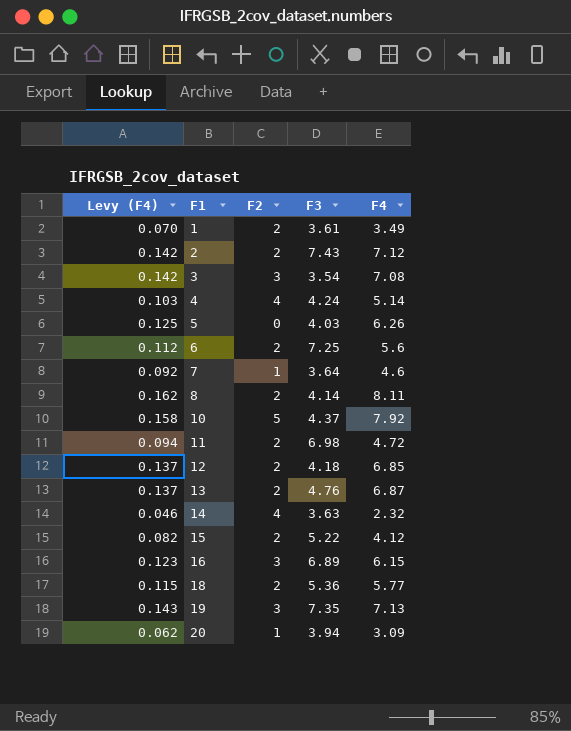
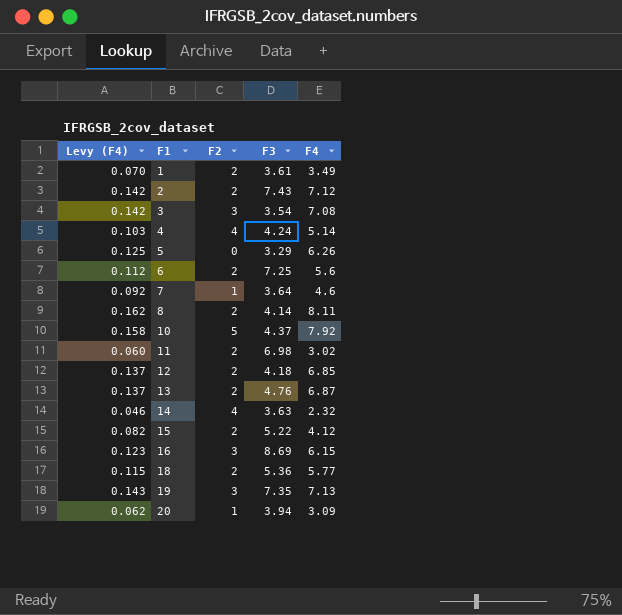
5 | F3: 4.03 -> 3.29
11 | Levy (F4): 0.094 -> 0.060
11 | F4: 4.72 -> 3.02
16 | F3: 6.89 -> 8.69

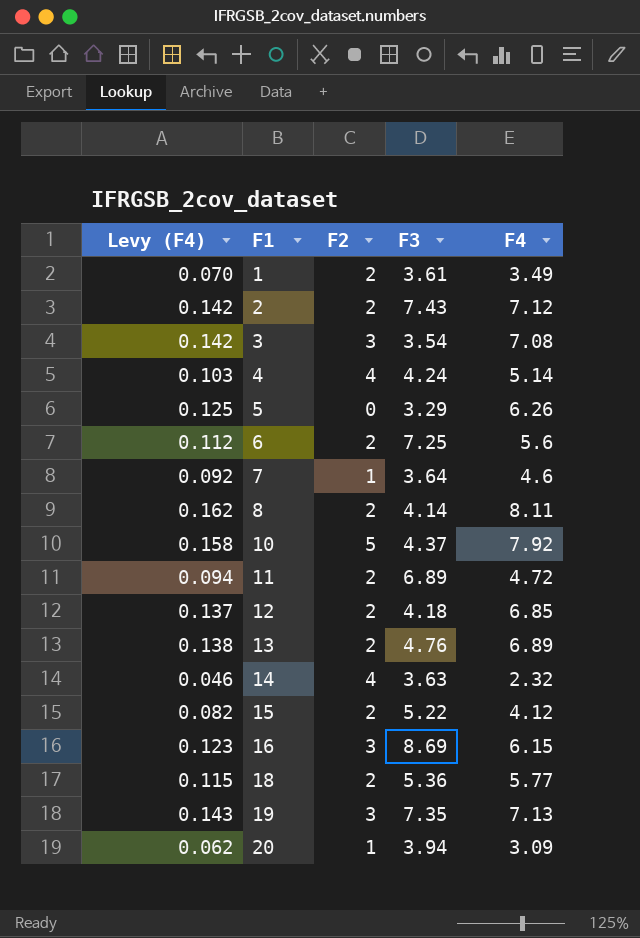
11 | Levy (F4): 0.060 -> 0.094
11 | F3: 6.98 -> 6.89
11 | F4: 3.02 -> 4.72
13 | Levy (F4): 0.137 -> 0.138
13 | F4: 6.87 -> 6.89

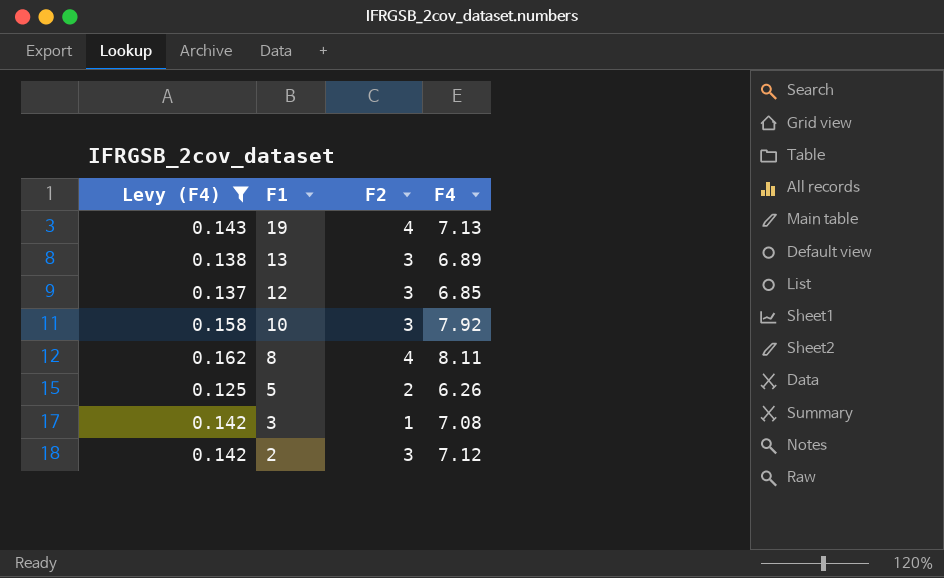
filter: none -> Levy (F4) >= 0.125
row order: F1 ascending -> F1 descending
column F3 | position: 4 -> none
19 | F2: 3 -> 4
13 | F2: 2 -> 3
12 | F2: 2 -> 3
10 | F2: 5 -> 3
8 | F2: 2 -> 4
5 | F2: 0 -> 2
3 | F2: 3 -> 1
2 | F2: 2 -> 3

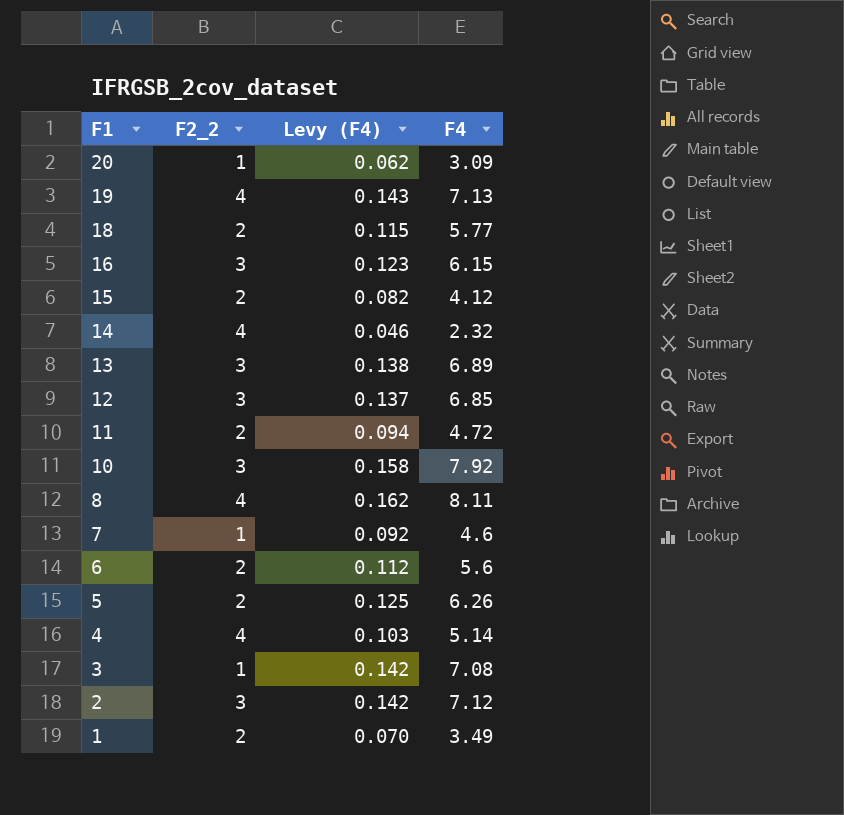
filter: Levy (F4) >= 0.125 -> none
column name: F2 -> F2_2
column Levy (F4) | position: 1 -> 3

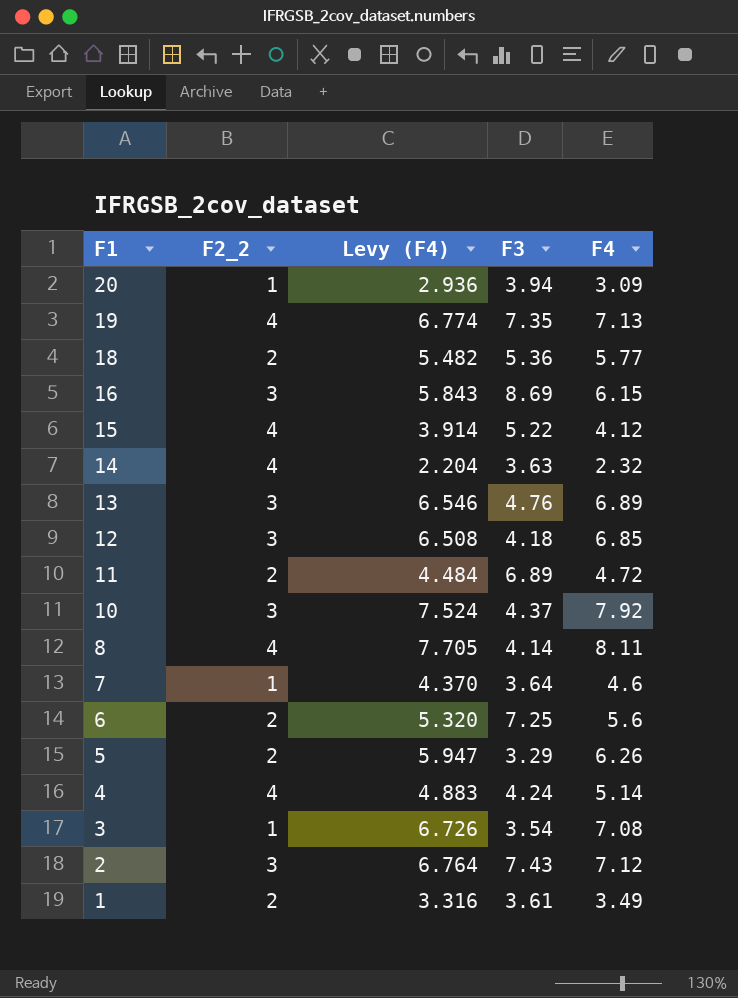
column Levy (F4) | formula: [F4] * 0.02 -> [F4] * 0.95
column F3 | position: none -> 4
15 | F2_2: 2 -> 4

